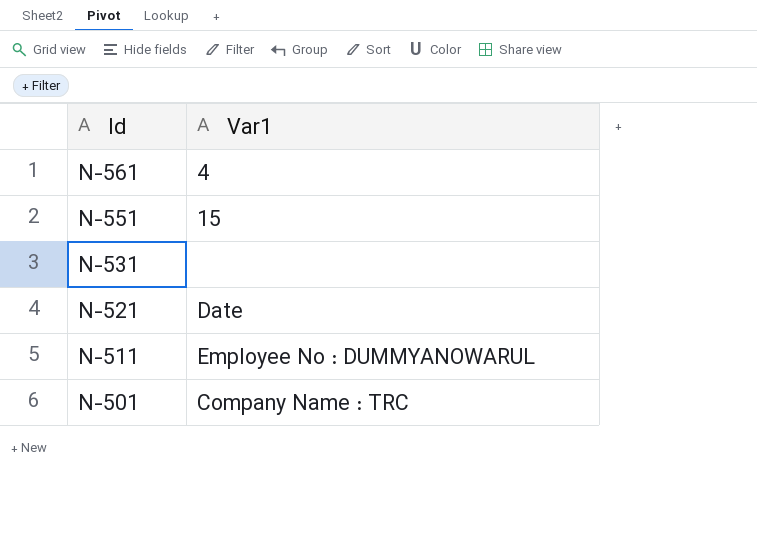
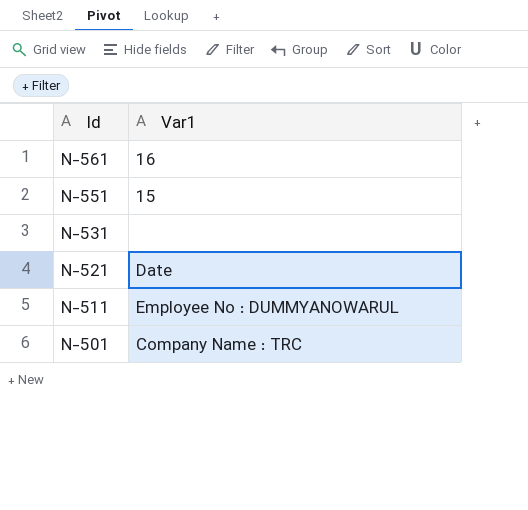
N-561 | Var1: 4 -> 16

